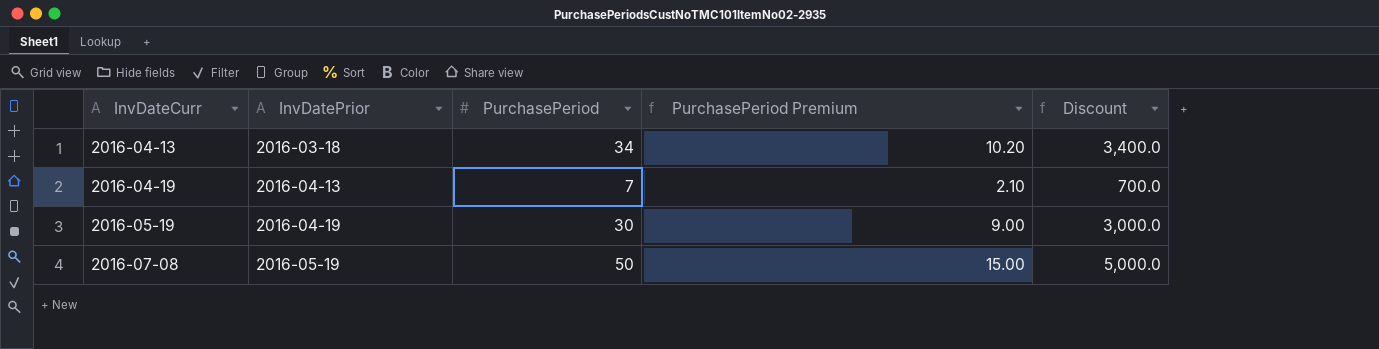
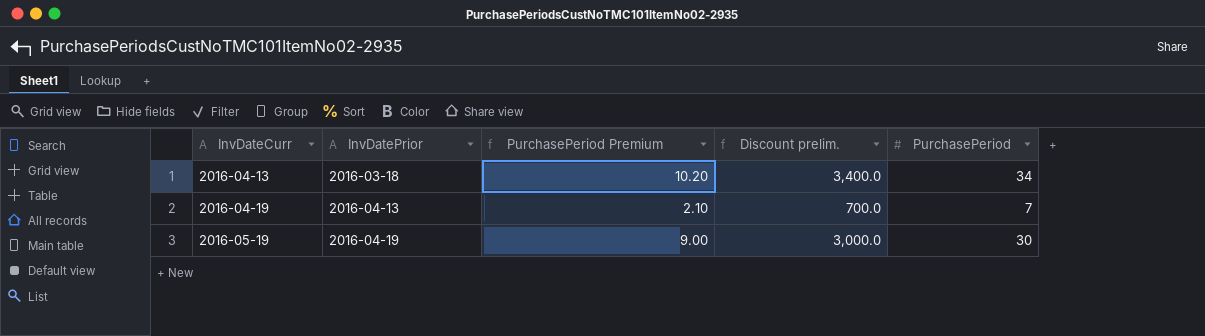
column name: Discount -> Discount prelim.
column PurchasePeriod | position: 3 -> 5
row 2016-07-08: 2016-05-19 | 50 | 15.00 | 5,000.0 -> none

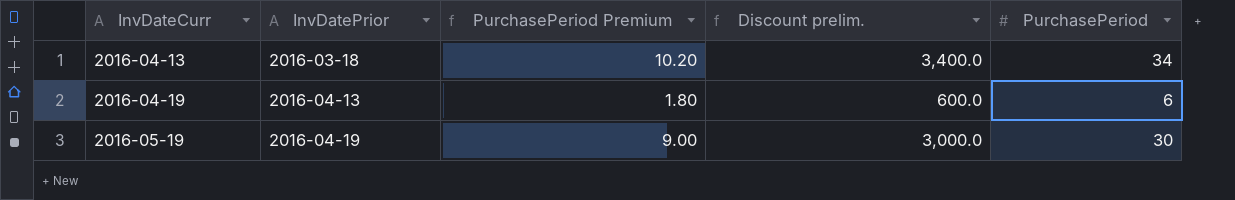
2016-04-19 | PurchasePeriod Premium: 2.10 -> 1.80
2016-04-19 | Discount prelim.: 700.0 -> 600.0
2016-04-19 | PurchasePeriod: 7 -> 6

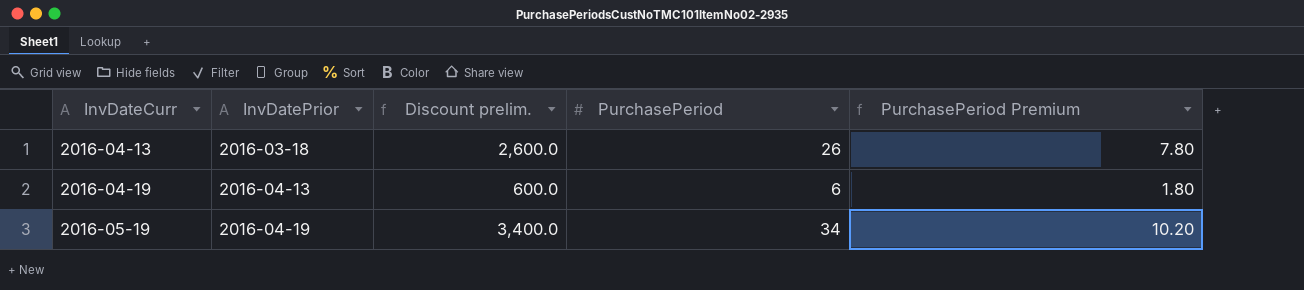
column PurchasePeriod Premium | position: 3 -> 5
2016-04-13 | Discount prelim.: 3,400.0 -> 2,600.0
2016-04-13 | PurchasePeriod: 34 -> 26
2016-04-13 | PurchasePeriod Premium: 10.20 -> 7.80
2016-05-19 | Discount prelim.: 3,000.0 -> 3,400.0
2016-05-19 | PurchasePeriod: 30 -> 34
2016-05-19 | PurchasePeriod Premium: 9.00 -> 10.20

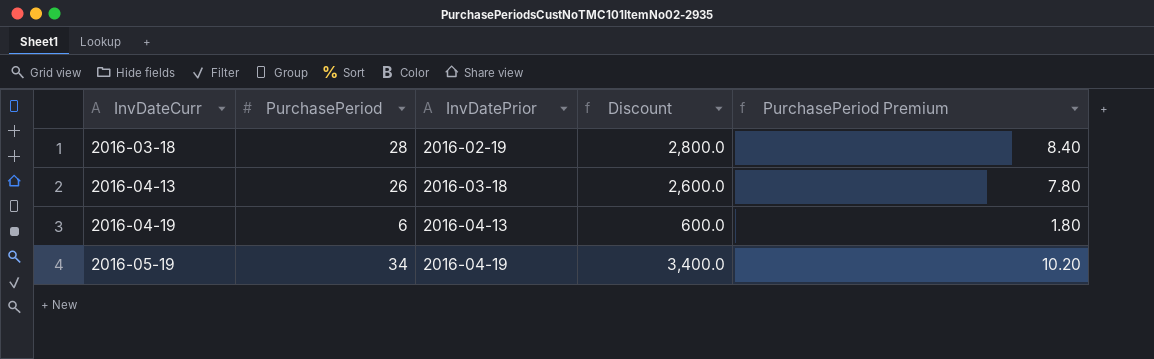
column PurchasePeriod | position: 4 -> 2
column name: Discount prelim. -> Discount
row 2016-03-18: none -> 28 | 2016-02-19 | 2,800.0 | 8.40

